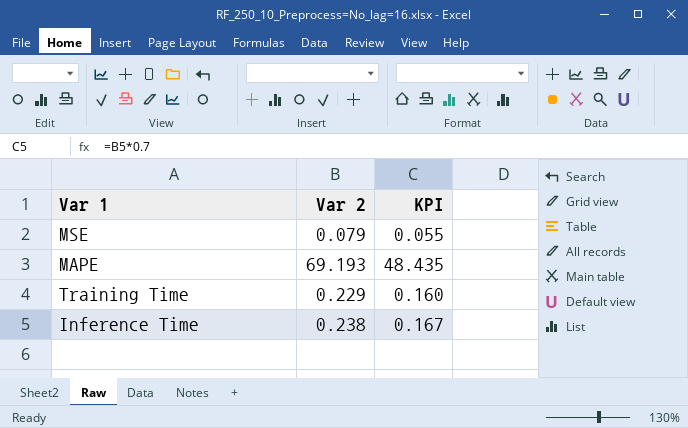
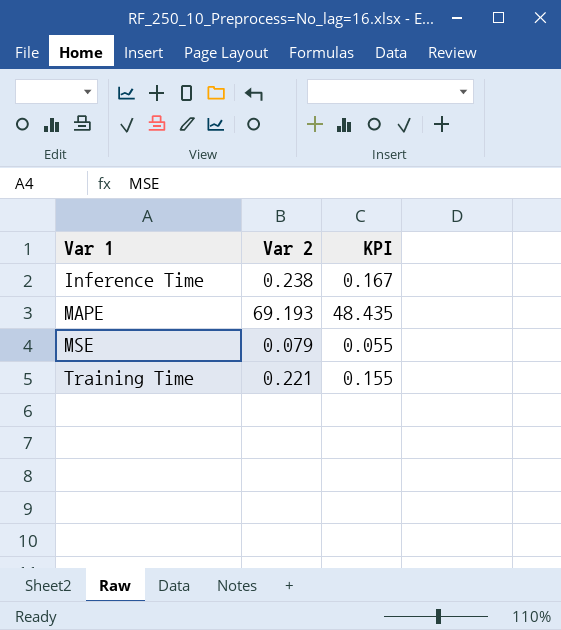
row order: none -> Var 1 ascending
Training Time | Var 2: 0.229 -> 0.221
Training Time | KPI: 0.160 -> 0.155

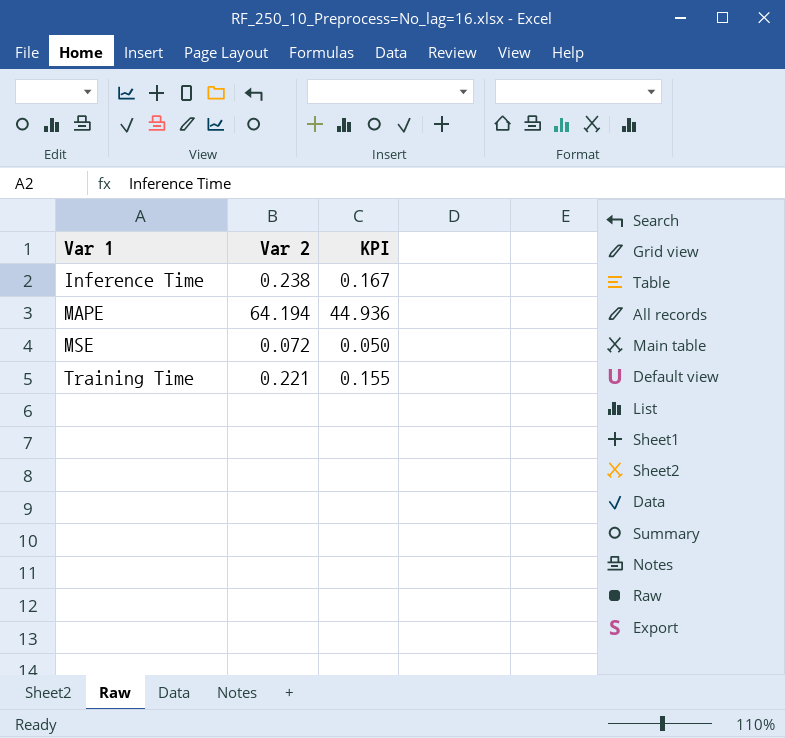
MAPE | Var 2: 69.193 -> 64.194
MAPE | KPI: 48.435 -> 44.936
MSE | Var 2: 0.079 -> 0.072
MSE | KPI: 0.055 -> 0.050

